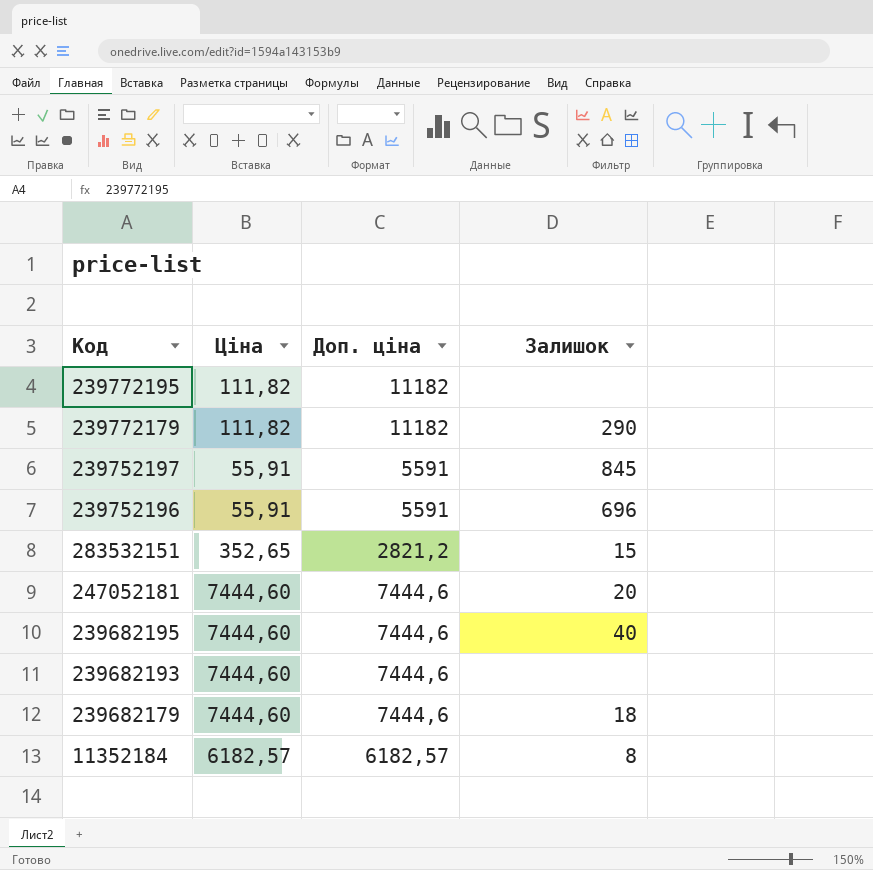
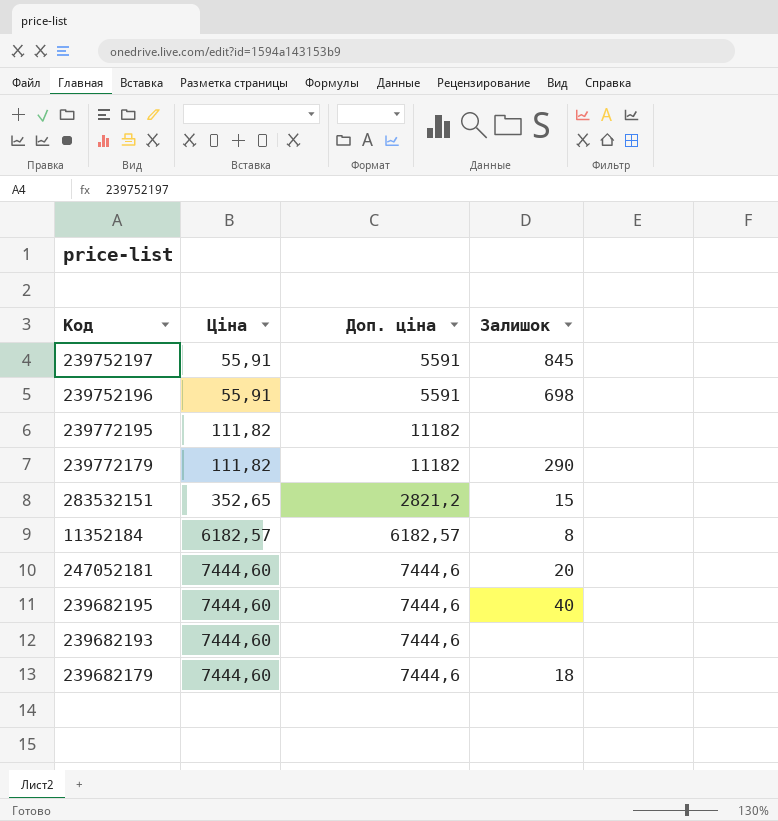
row order: none -> Ціна ascending
239752196 | Залишок: 696 -> 698

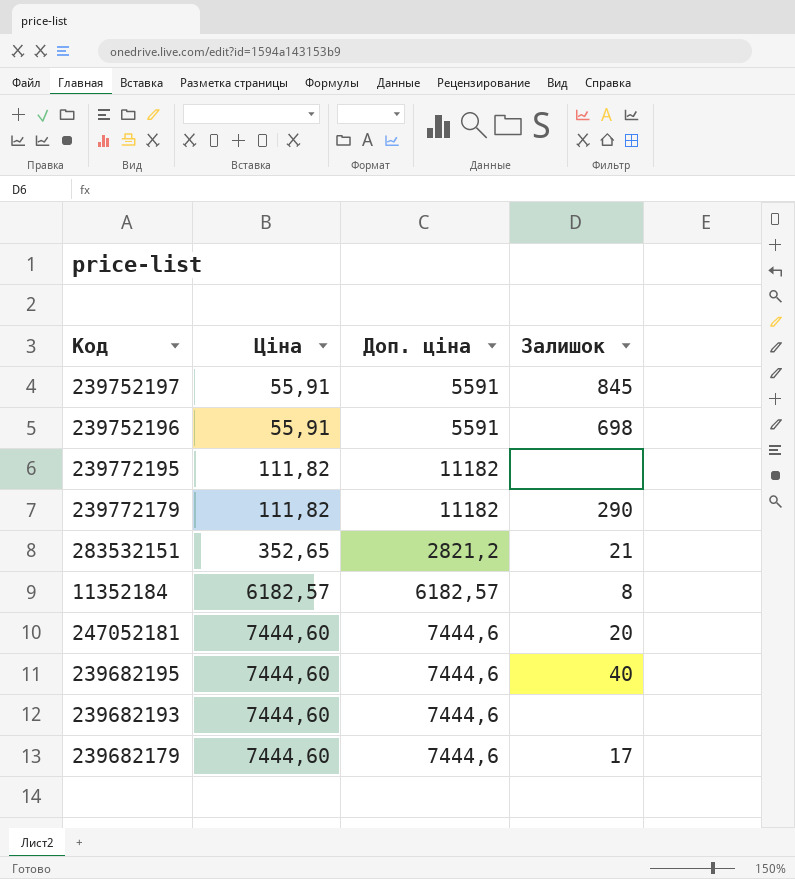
283532151 | Залишок: 15 -> 21
239682179 | Залишок: 18 -> 17

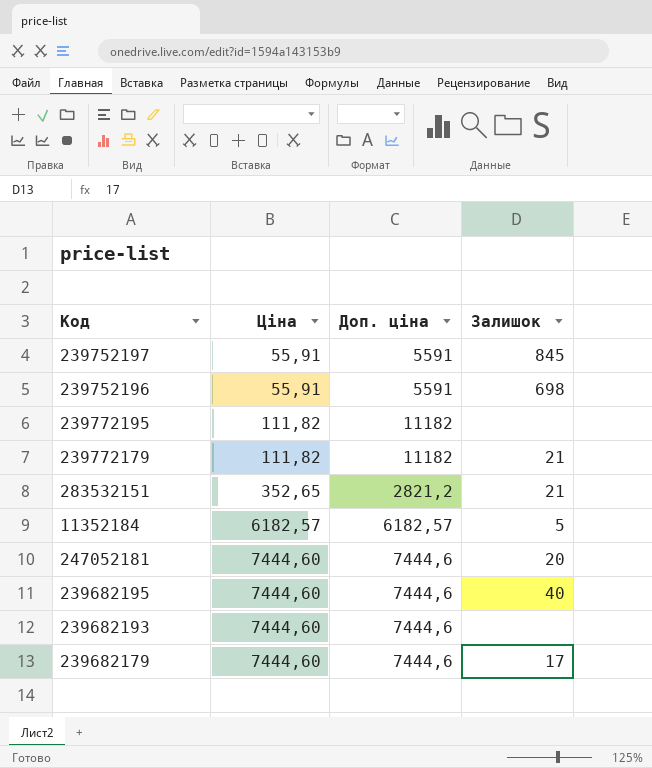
239772179 | Залишок: 290 -> 21
11352184 | Залишок: 8 -> 5

